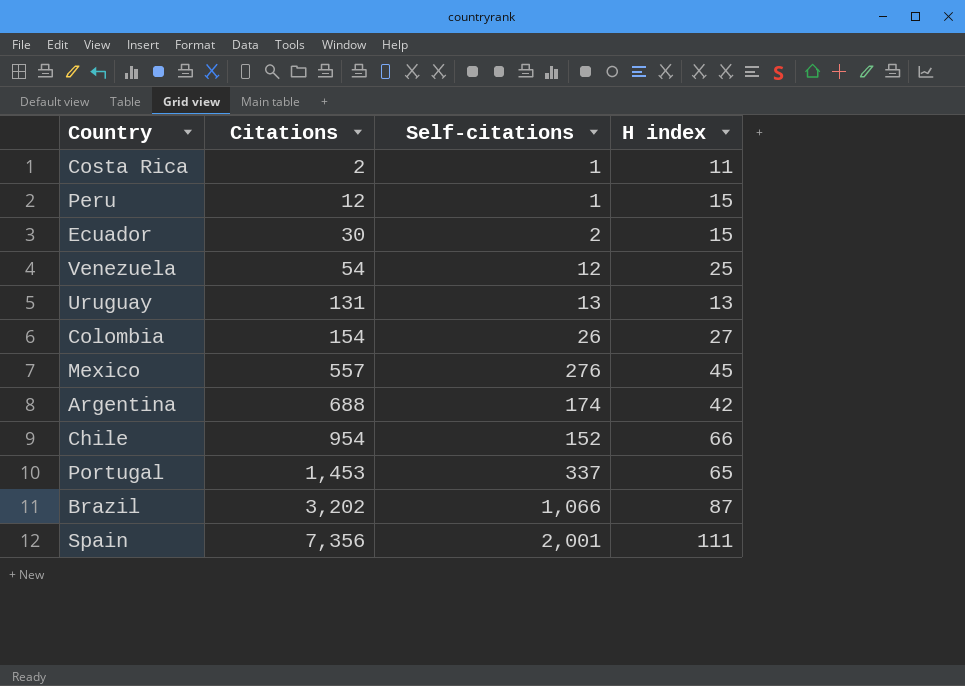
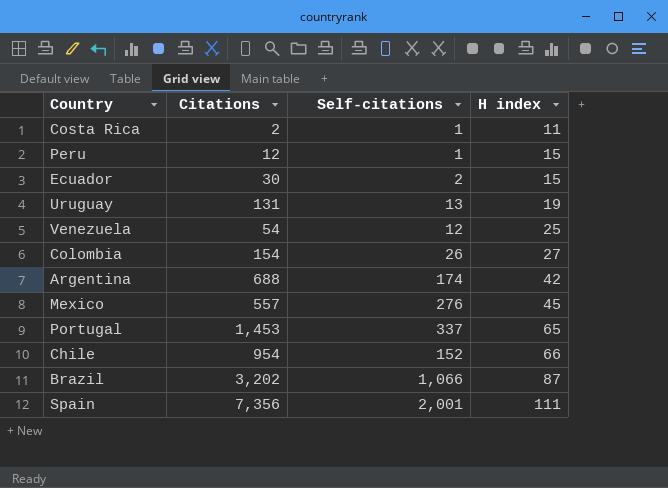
row order: Citations ascending -> H index ascending
Uruguay | H index: 13 -> 19

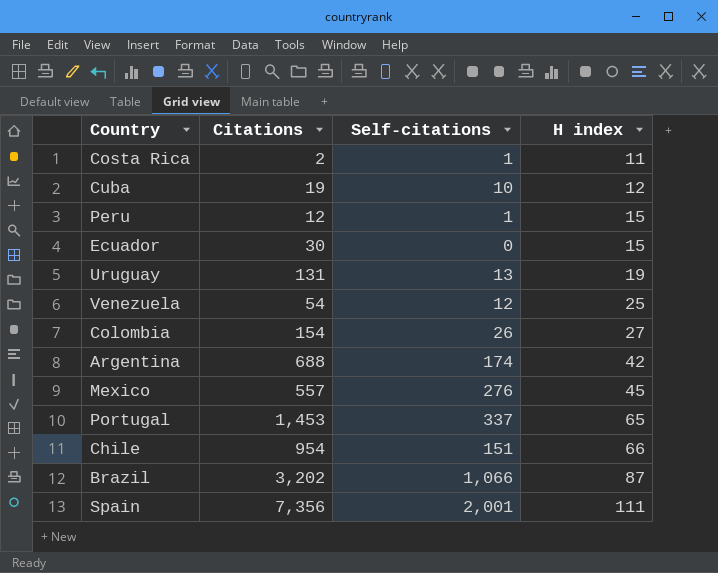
row Cuba: none -> 19 | 10 | 12
Ecuador | Self-citations: 2 -> 0
Chile | Self-citations: 152 -> 151

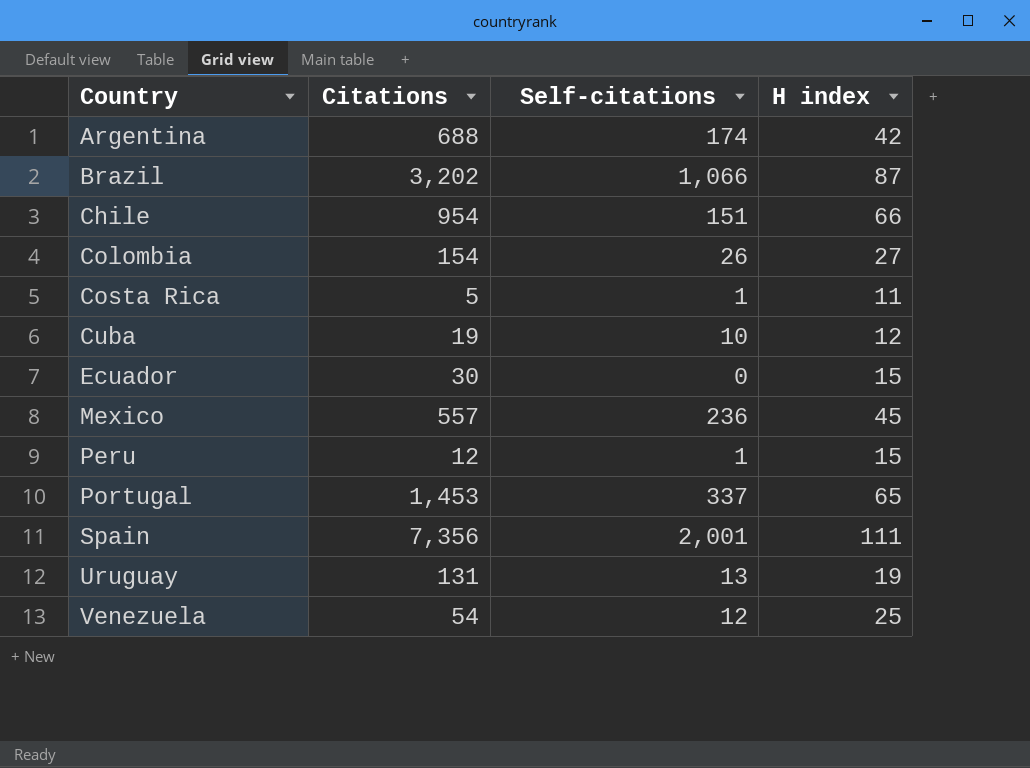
row order: H index ascending -> Country ascending
Costa Rica | Citations: 2 -> 5
Mexico | Self-citations: 276 -> 236

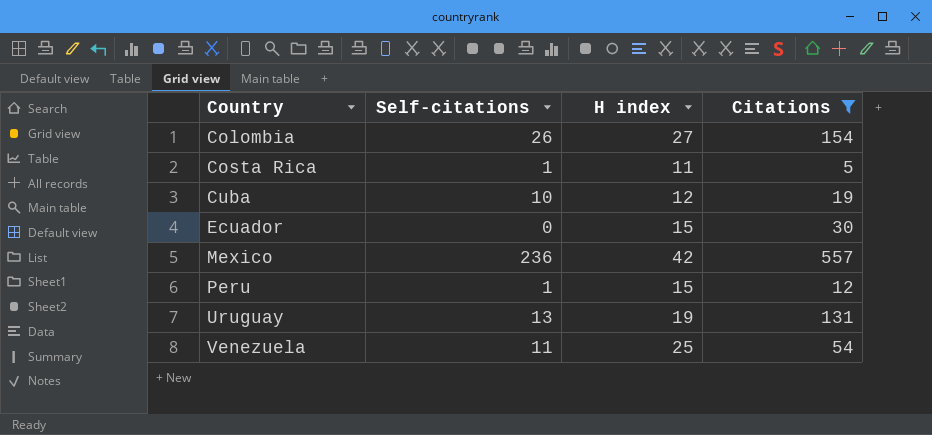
filter: none -> Citations <= 557
column Citations | position: 2 -> 4
Mexico | H index: 45 -> 42
Venezuela | Self-citations: 12 -> 11

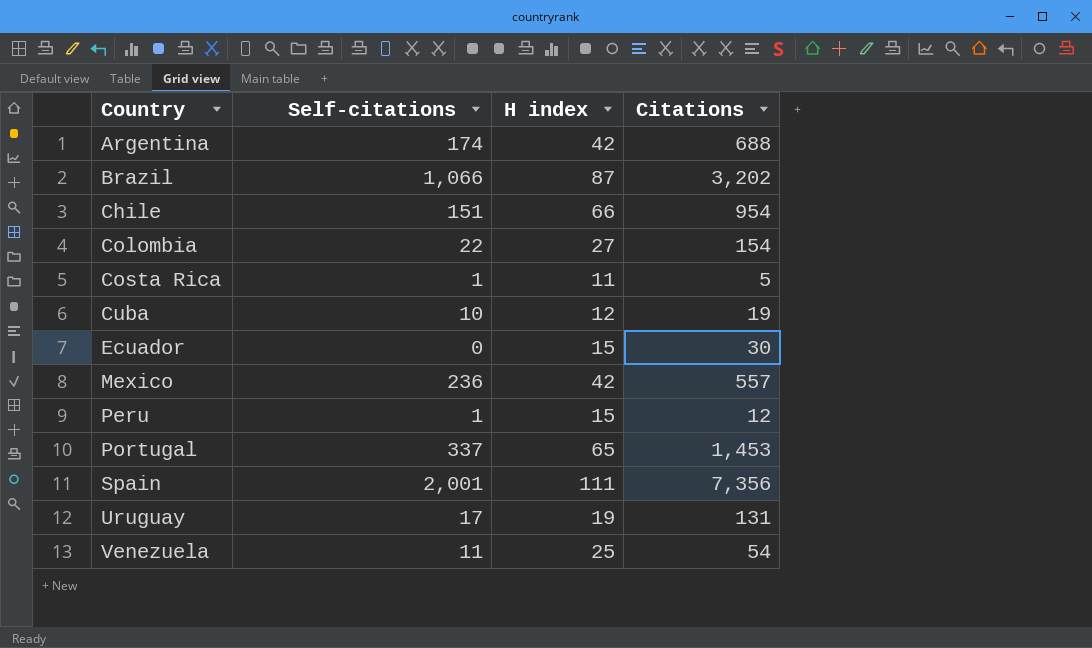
filter: Citations <= 557 -> none
Colombia | Self-citations: 26 -> 22
Uruguay | Self-citations: 13 -> 17

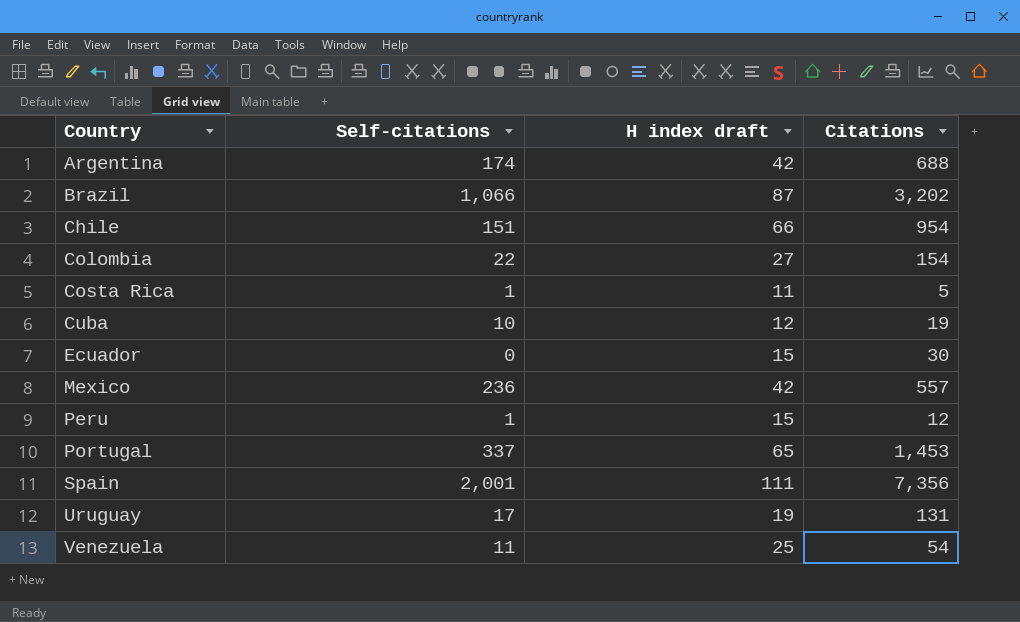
column name: H index -> H index draft

